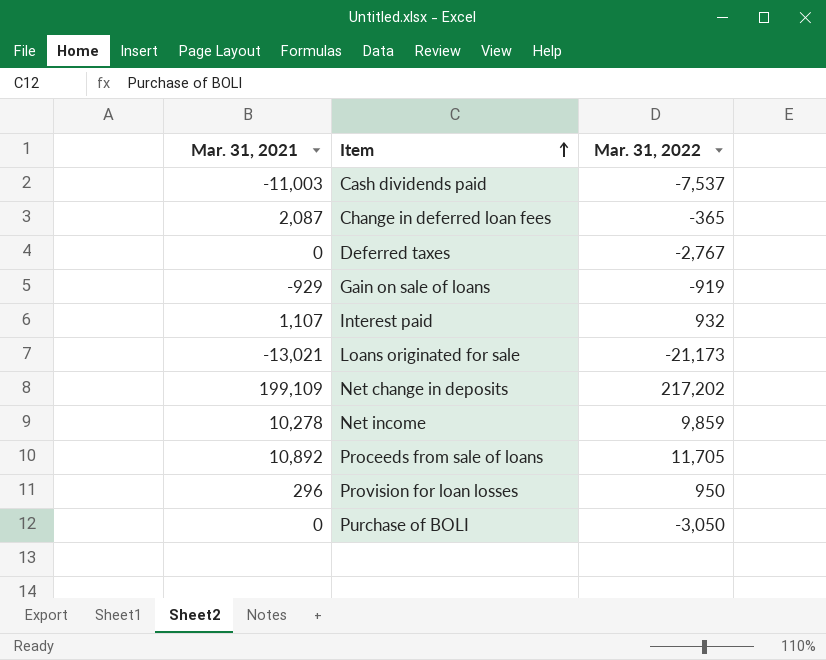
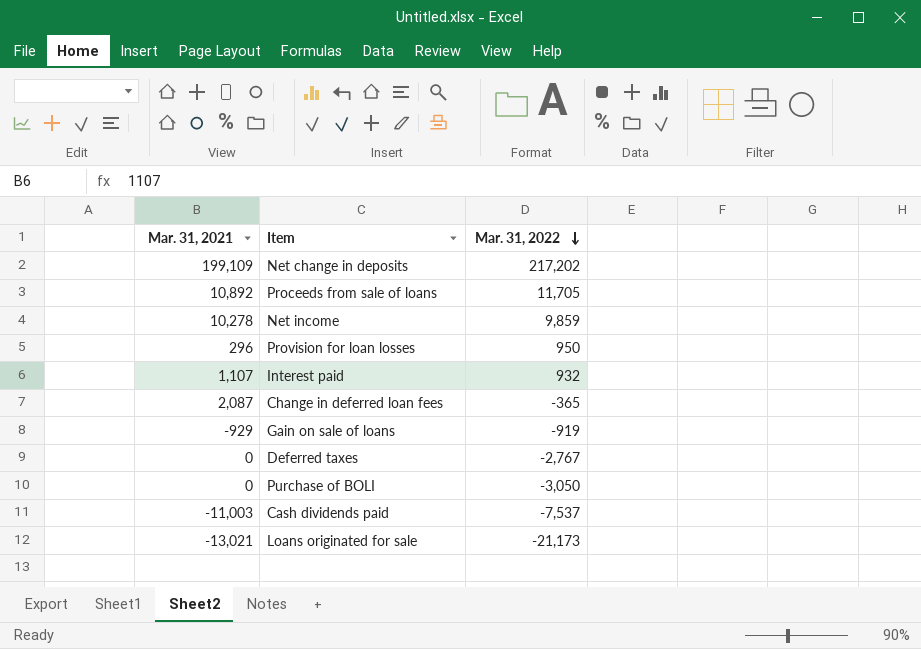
row order: Item ascending -> Mar. 31, 2022 descending

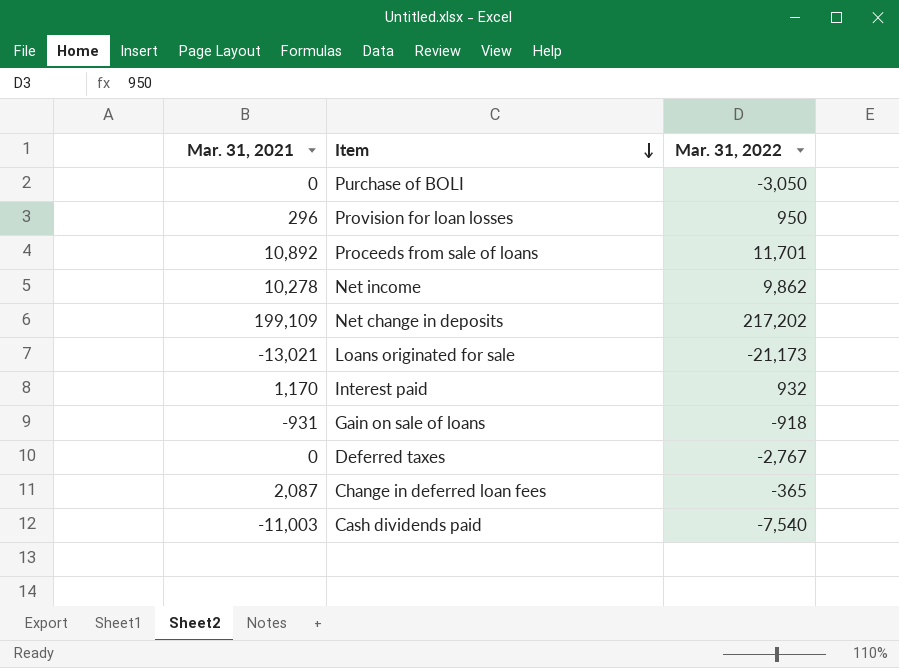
row order: Mar. 31, 2022 descending -> Item descending
Proceeds from sale of loans | Mar. 31, 2022: 11,705 -> 11,701
Net income | Mar. 31, 2022: 9,859 -> 9,862
Interest paid | Mar. 31, 2021: 1,107 -> 1,170
Gain on sale of loans | Mar. 31, 2021: -929 -> -931
Gain on sale of loans | Mar. 31, 2022: -919 -> -918
Cash dividends paid | Mar. 31, 2022: -7,537 -> -7,540

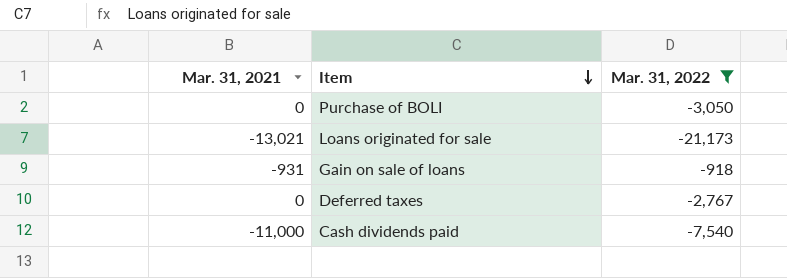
filter: none -> Mar. 31, 2022 <= -918
Cash dividends paid | Mar. 31, 2021: -11,003 -> -11,000

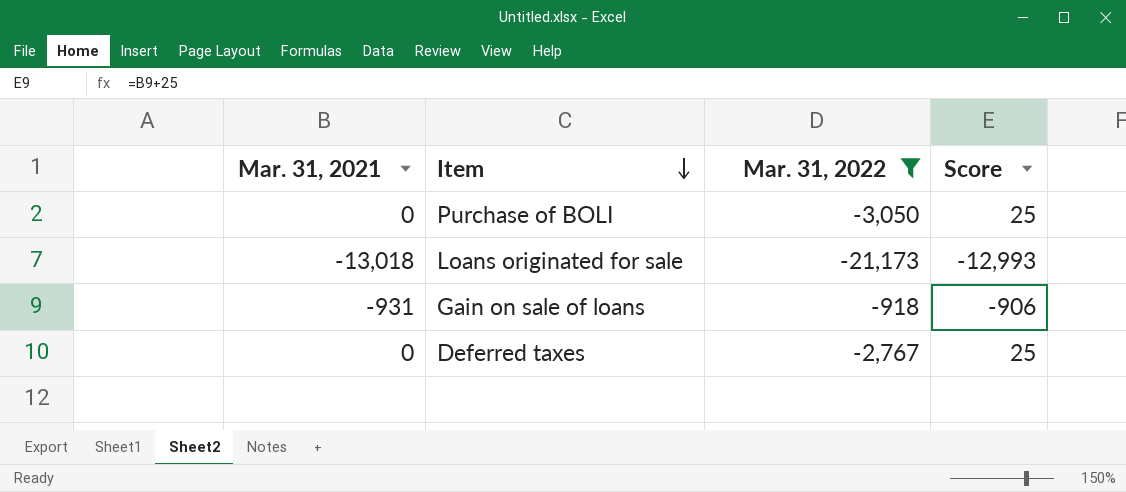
column Score | formula: none -> [Mar. 31, 2021] + 25
row Cash dividends paid: -11,000 | -7,540 -> none
Loans originated for sale | Mar. 31, 2021: -13,021 -> -13,018

